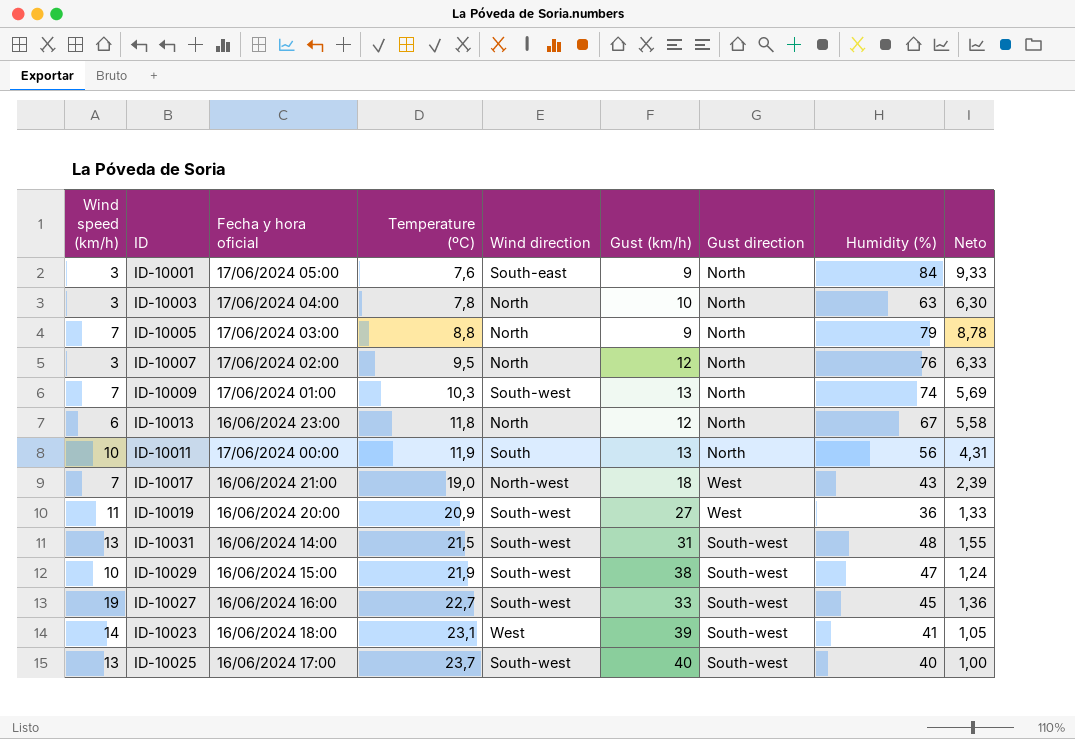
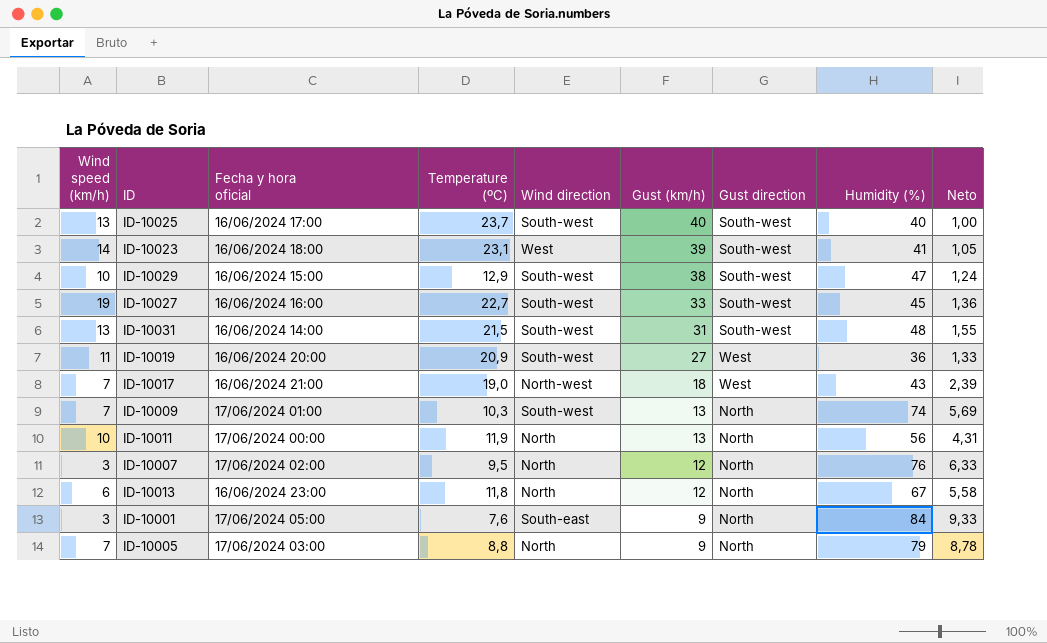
row order: Temperature (ºC) ascending -> Gust (km/h) descending
row ID-10003: 3 | 17/06/2024 04:00 | 7,8 | North | 10 | North | 63 | 6,30 -> none
ID-10029 | Temperature (ºC): 21,9 -> 12,9
ID-10011 | Wind direction: South -> North

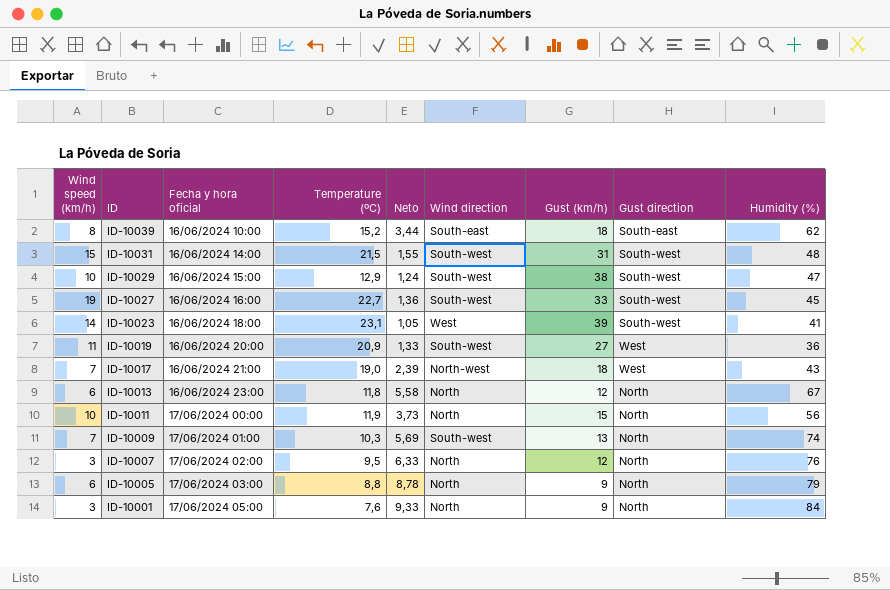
row order: Gust (km/h) descending -> ID descending
column Neto | position: 9 -> 5
row ID-10025: 13 | 16/06/2024 17:00 | 23,7 | South-west | 40 | South-west | 40 | 1,00 -> none
row ID-10039: none -> 8 | 16/06/2024 10:00 | 15,2 | 3,44 | South-east | 18 | South-east | 62
ID-10031 | Wind speed (km/h): 13 -> 15
ID-10011 | Neto: 4,31 -> 3,73
ID-10011 | Gust (km/h): 13 -> 15
ID-10005 | Wind speed (km/h): 7 -> 6
ID-10001 | Wind direction: South-east -> North

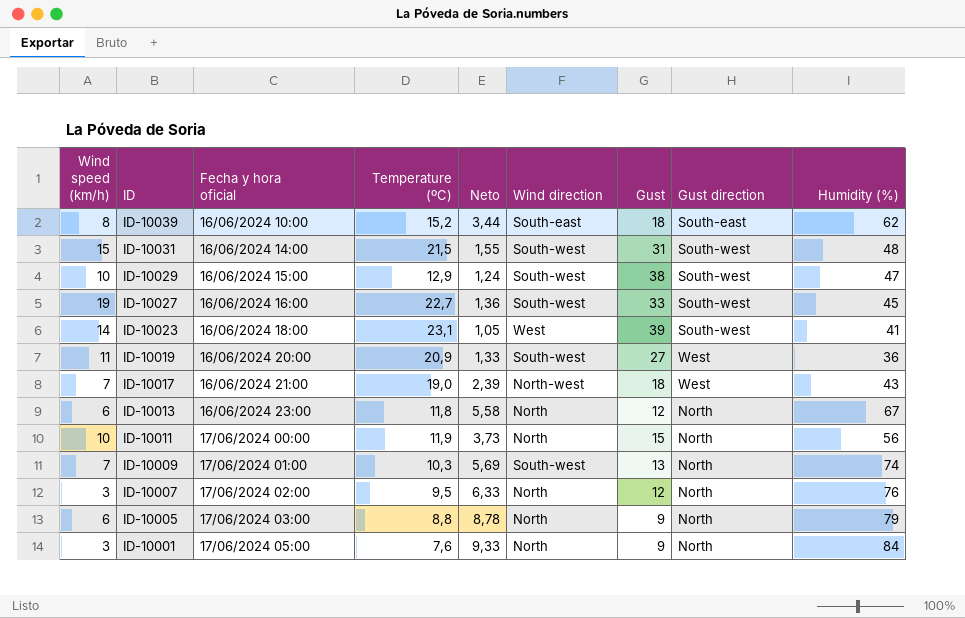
column name: Gust (km/h) -> Gust

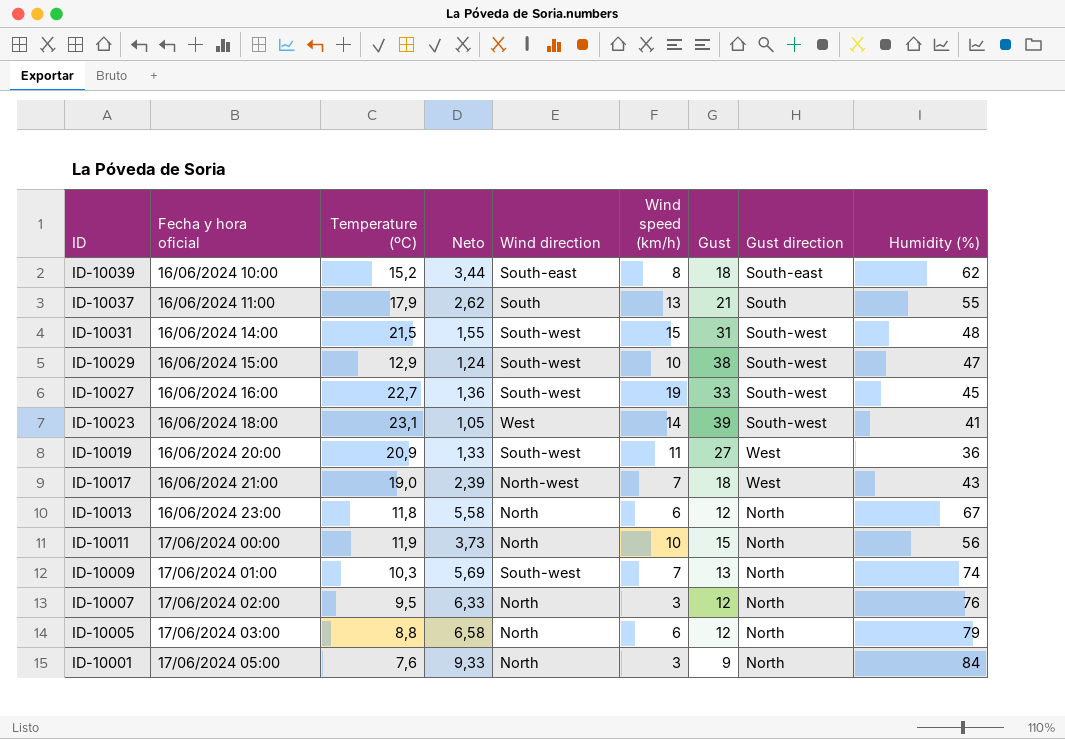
column Wind speed (km/h) | position: 1 -> 6
row ID-10037: none -> 16/06/2024 11:00 | 17,9 | 2,62 | South | 13 | 21 | South | 55
ID-10005 | Neto: 8,78 -> 6,58
ID-10005 | Gust: 9 -> 12

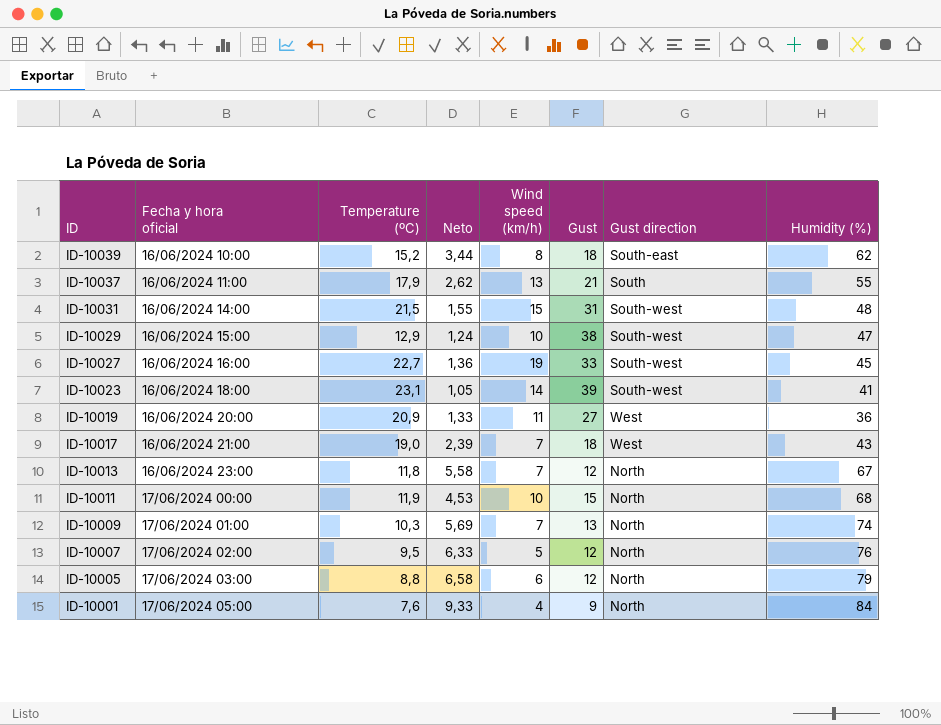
column Wind direction | position: 5 -> none
ID-10013 | Wind speed (km/h): 6 -> 7
ID-10011 | Neto: 3,73 -> 4,53
ID-10011 | Humidity (%): 56 -> 68
ID-10007 | Wind speed (km/h): 3 -> 5
ID-10001 | Wind speed (km/h): 3 -> 4

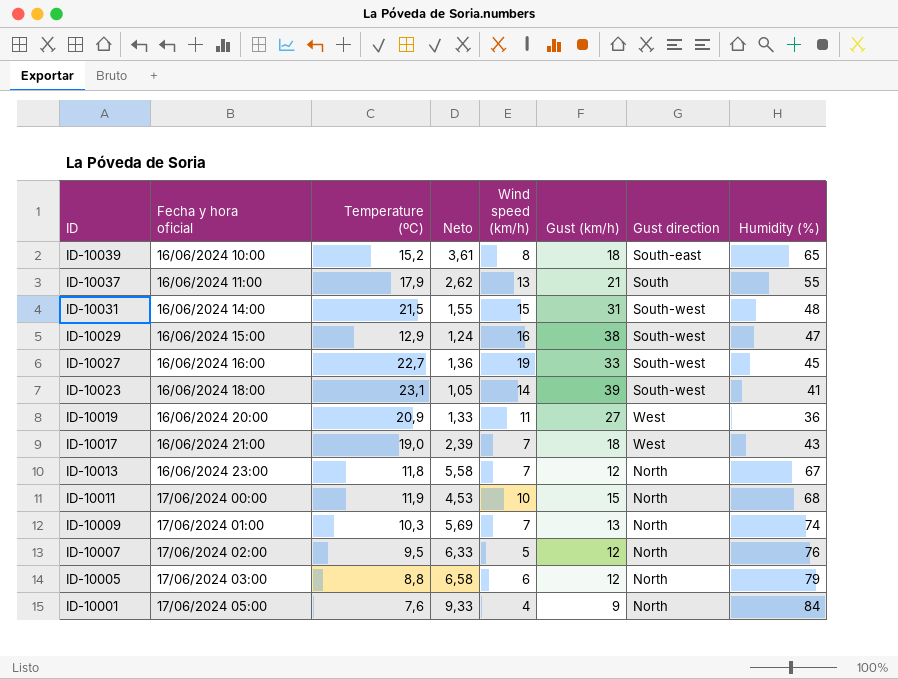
column name: Gust -> Gust (km/h)
ID-10039 | Neto: 3,44 -> 3,61
ID-10039 | Humidity (%): 62 -> 65
ID-10029 | Wind speed (km/h): 10 -> 16

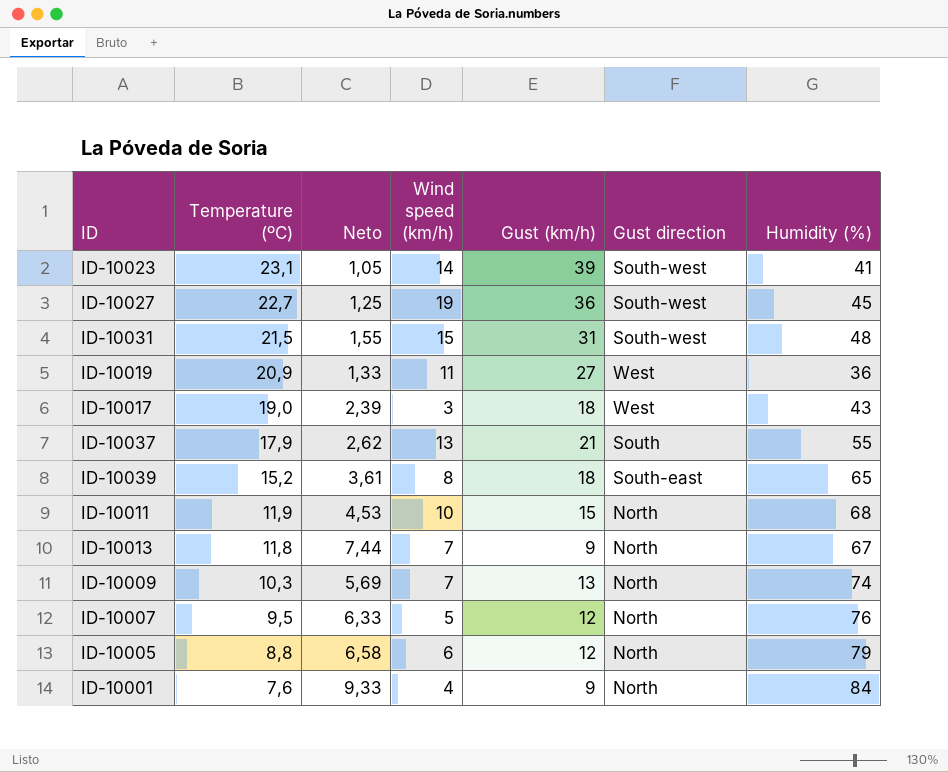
row order: ID descending -> Temperature (ºC) descending
column Fecha y hora oficial | position: 2 -> none
row ID-10029: 16/06/2024 15:00 | 12,9 | 1,24 | 16 | 38 | South-west | 47 -> none
ID-10027 | Neto: 1,36 -> 1,25
ID-10027 | Gust (km/h): 33 -> 36
ID-10017 | Wind speed (km/h): 7 -> 3
ID-10013 | Neto: 5,58 -> 7,44
ID-10013 | Gust (km/h): 12 -> 9

